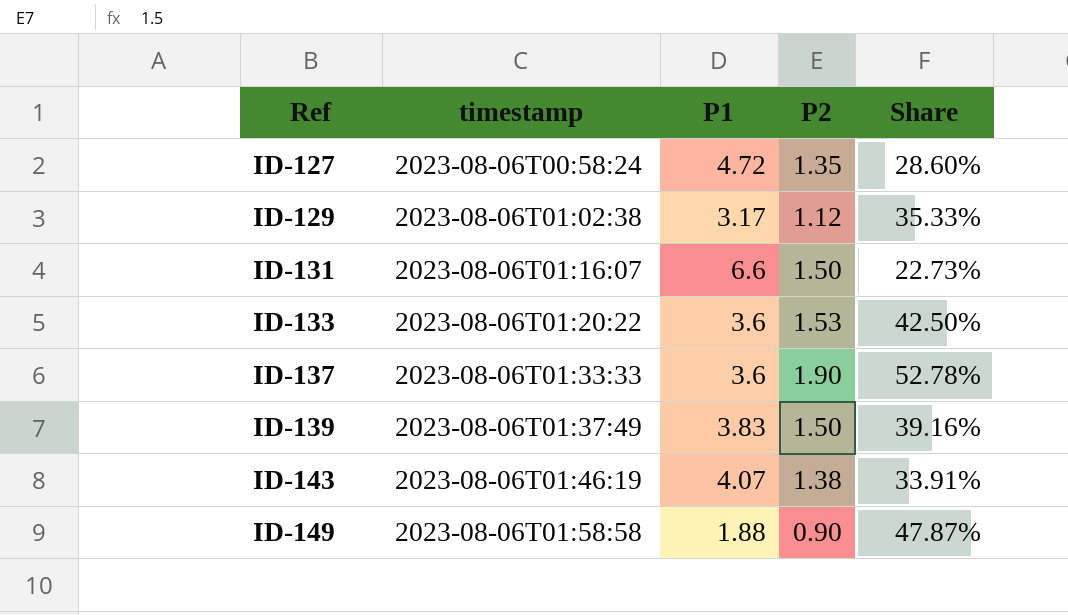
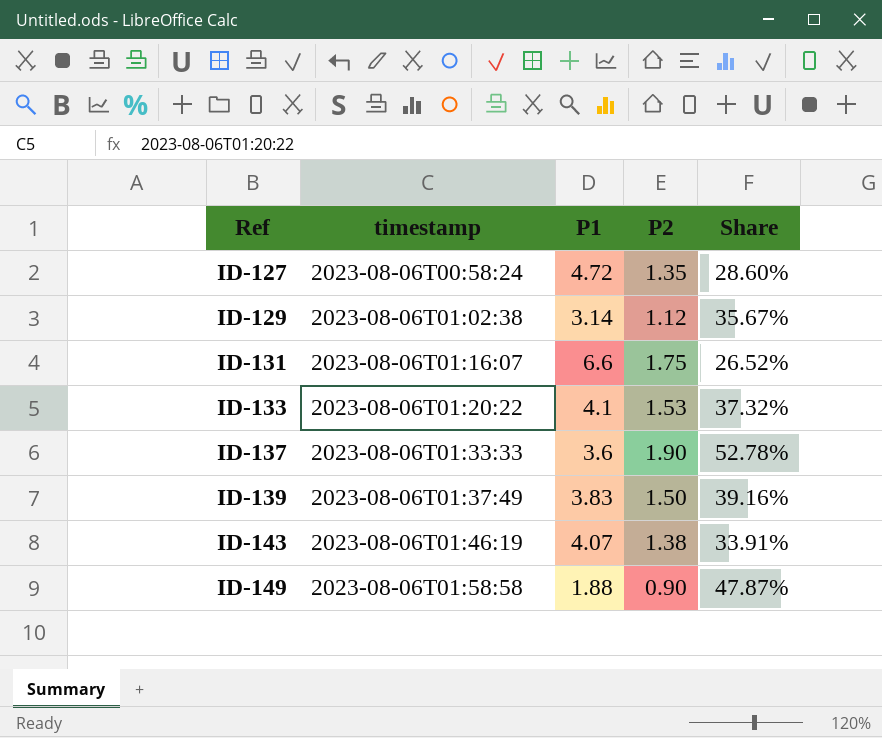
ID-129 | P1: 3.17 -> 3.14
ID-129 | Share: 35.33% -> 35.67%
ID-131 | P2: 1.50 -> 1.75
ID-131 | Share: 22.73% -> 26.52%
ID-133 | P1: 3.6 -> 4.1
ID-133 | Share: 42.50% -> 37.32%

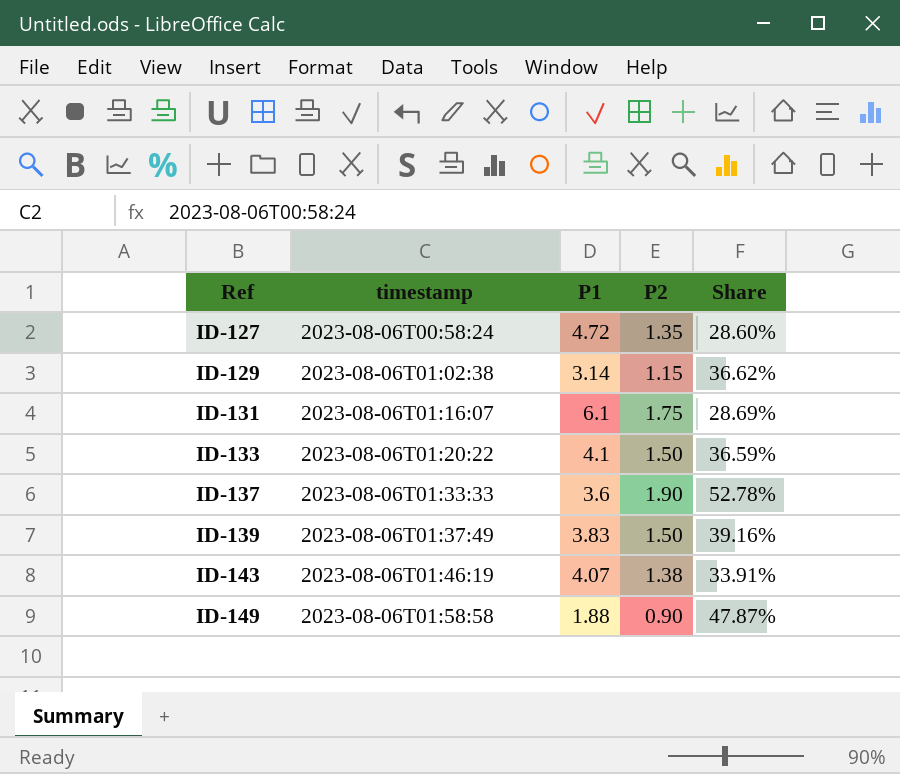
ID-129 | P2: 1.12 -> 1.15
ID-129 | Share: 35.67% -> 36.62%
ID-131 | P1: 6.6 -> 6.1
ID-131 | Share: 26.52% -> 28.69%
ID-133 | P2: 1.53 -> 1.50
ID-133 | Share: 37.32% -> 36.59%

